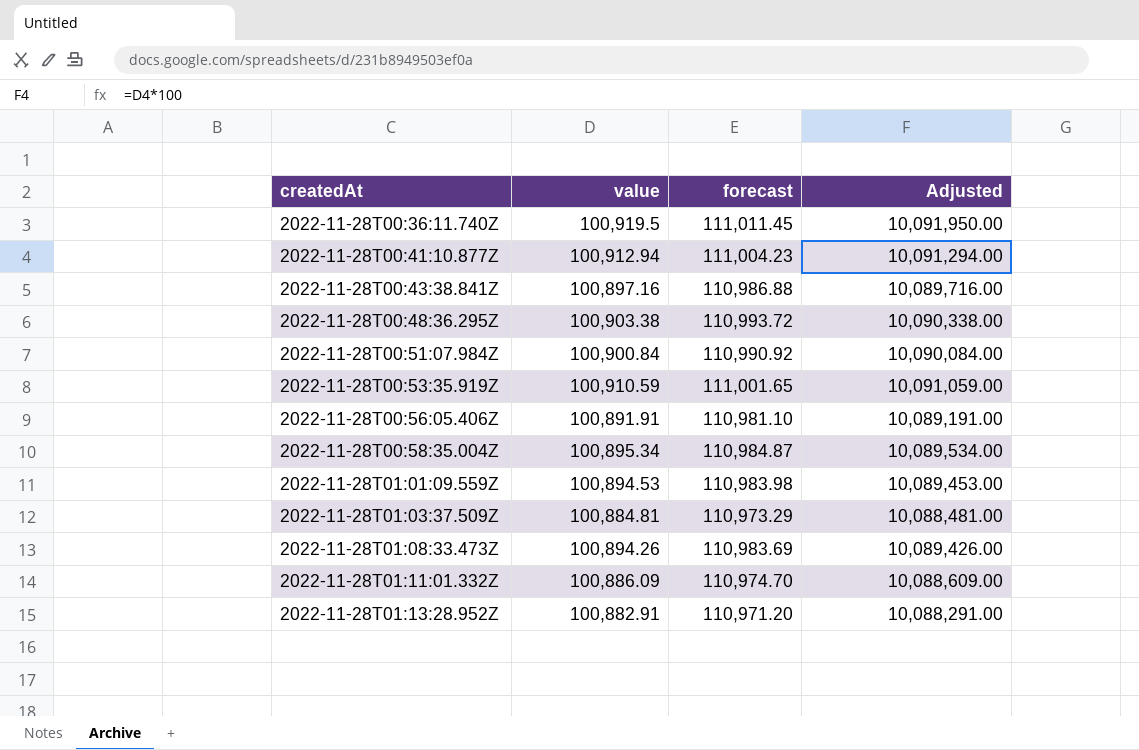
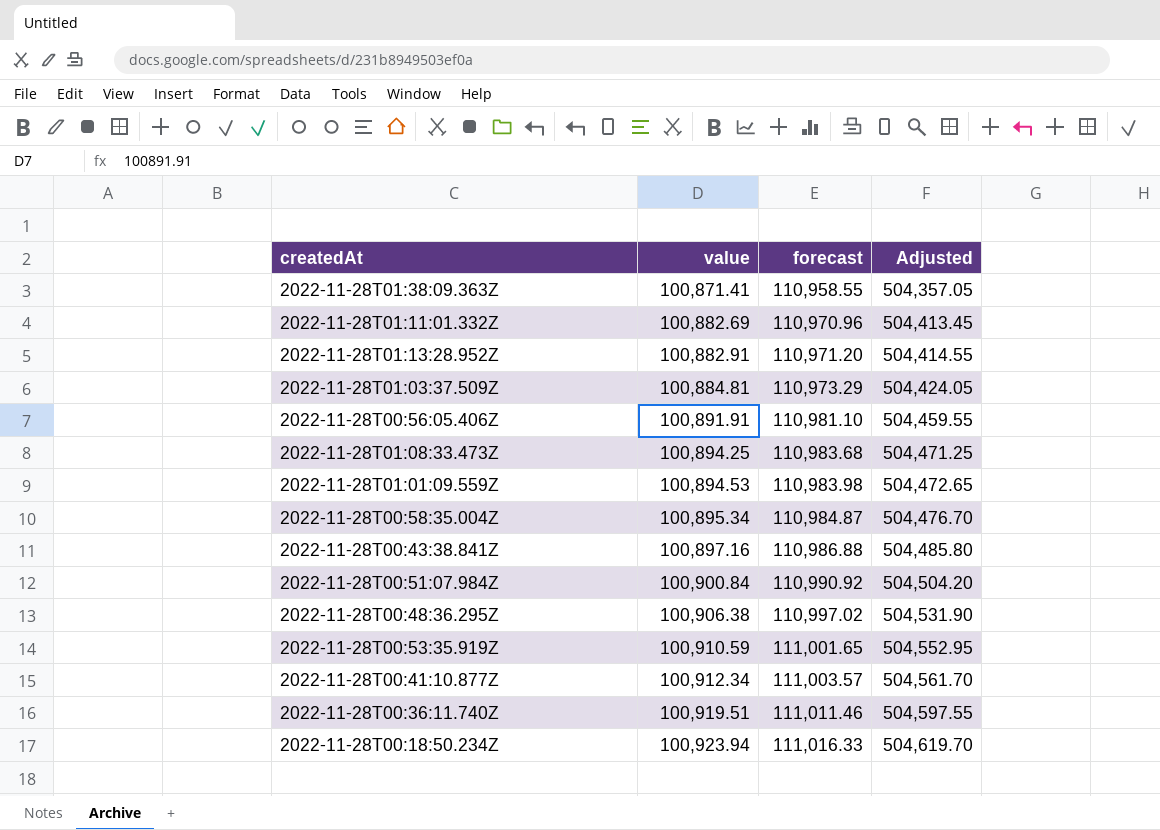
row order: createdAt ascending -> value ascending
column Adjusted | formula: [value] * 100 -> [value] * 5
row 2022-11-28T01:38:09.363Z: none -> 100,871.41 | 110,958.55 | 504,357.05
2022-11-28T01:11:01.332Z | value: 100,886.09 -> 100,882.69
2022-11-28T01:11:01.332Z | forecast: 110,974.70 -> 110,970.96
2022-11-28T01:08:33.473Z | value: 100,894.26 -> 100,894.25
2022-11-28T01:08:33.473Z | forecast: 110,983.69 -> 110,983.68
2022-11-28T00:48:36.295Z | value: 100,903.38 -> 100,906.38
2022-11-28T00:48:36.295Z | forecast: 110,993.72 -> 110,997.02
2022-11-28T00:41:10.877Z | value: 100,912.94 -> 100,912.34
2022-11-28T00:41:10.877Z | forecast: 111,004.23 -> 111,003.57
2022-11-28T00:36:11.740Z | value: 100,919.5 -> 100,919.51
2022-11-28T00:36:11.740Z | forecast: 111,011.45 -> 111,011.46
row 2022-11-28T00:18:50.234Z: none -> 100,923.94 | 111,016.33 | 504,619.70

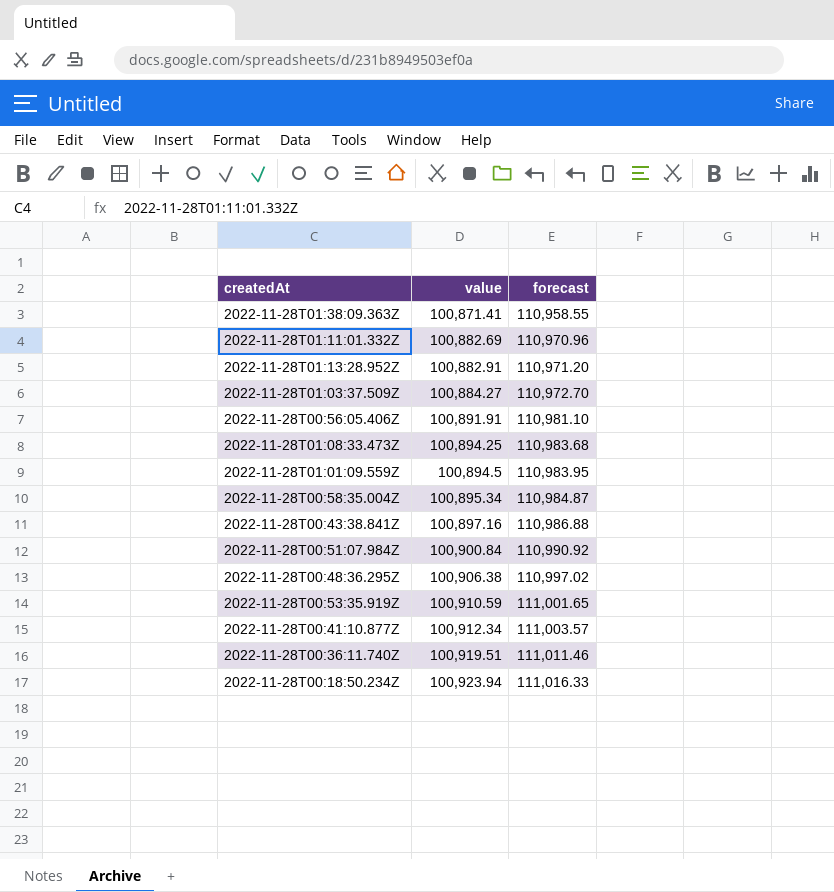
column Adjusted | formula: [value] * 5 -> none
2022-11-28T01:03:37.509Z | value: 100,884.81 -> 100,884.27
2022-11-28T01:03:37.509Z | forecast: 110,973.29 -> 110,972.70
2022-11-28T01:01:09.559Z | value: 100,894.53 -> 100,894.5
2022-11-28T01:01:09.559Z | forecast: 110,983.98 -> 110,983.95

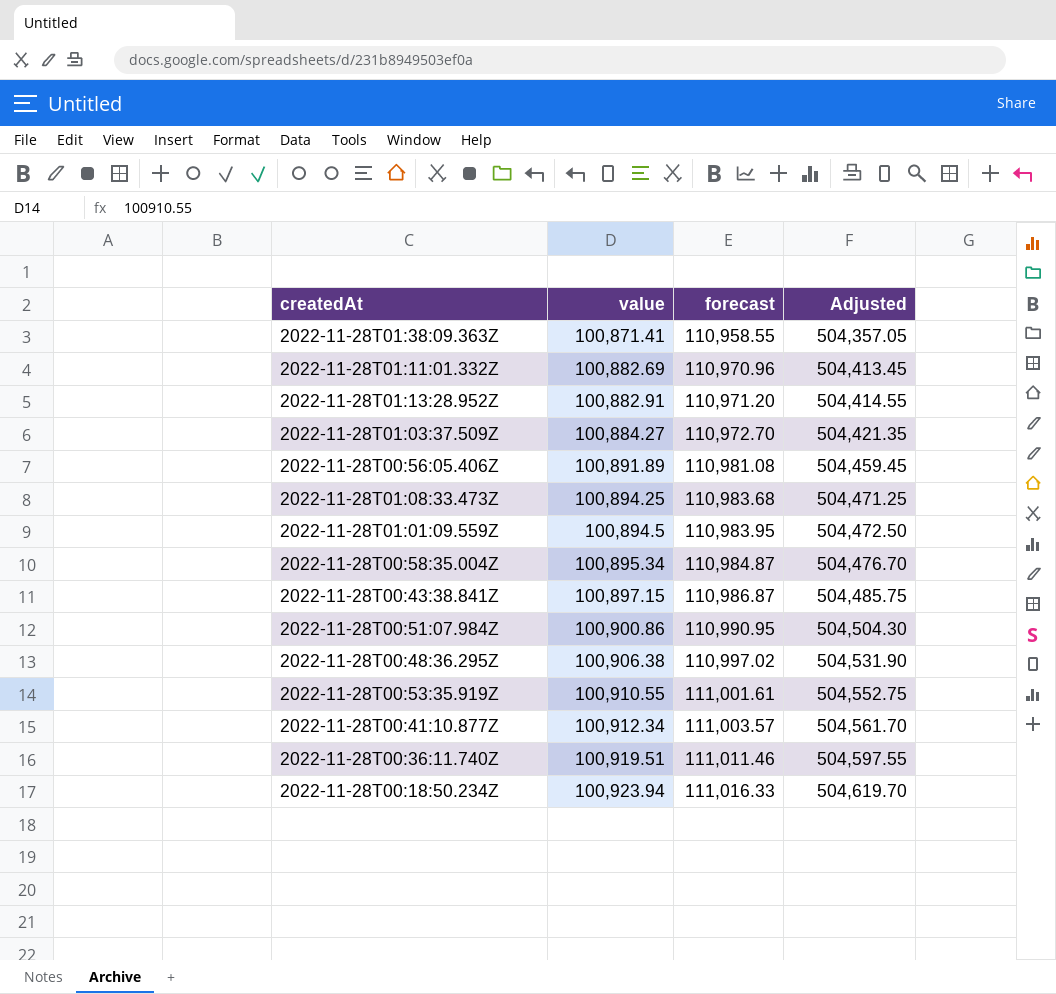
column Adjusted | formula: none -> [value] * 5
2022-11-28T00:56:05.406Z | value: 100,891.91 -> 100,891.89
2022-11-28T00:56:05.406Z | forecast: 110,981.10 -> 110,981.08
2022-11-28T00:43:38.841Z | value: 100,897.16 -> 100,897.15
2022-11-28T00:43:38.841Z | forecast: 110,986.88 -> 110,986.87
2022-11-28T00:51:07.984Z | value: 100,900.84 -> 100,900.86
2022-11-28T00:51:07.984Z | forecast: 110,990.92 -> 110,990.95
2022-11-28T00:53:35.919Z | value: 100,910.59 -> 100,910.55
2022-11-28T00:53:35.919Z | forecast: 111,001.65 -> 111,001.61

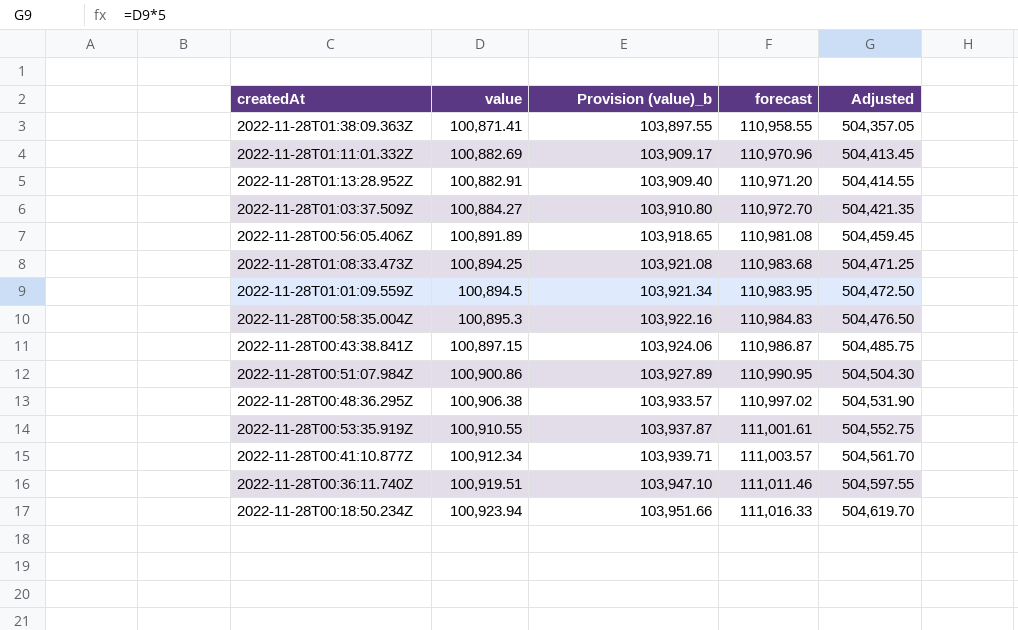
column Provision (value)_b | formula: none -> [value] * 1.03
2022-11-28T00:58:35.004Z | value: 100,895.34 -> 100,895.3
2022-11-28T00:58:35.004Z | forecast: 110,984.87 -> 110,984.83
2022-11-28T00:58:35.004Z | Adjusted: 504,476.70 -> 504,476.50

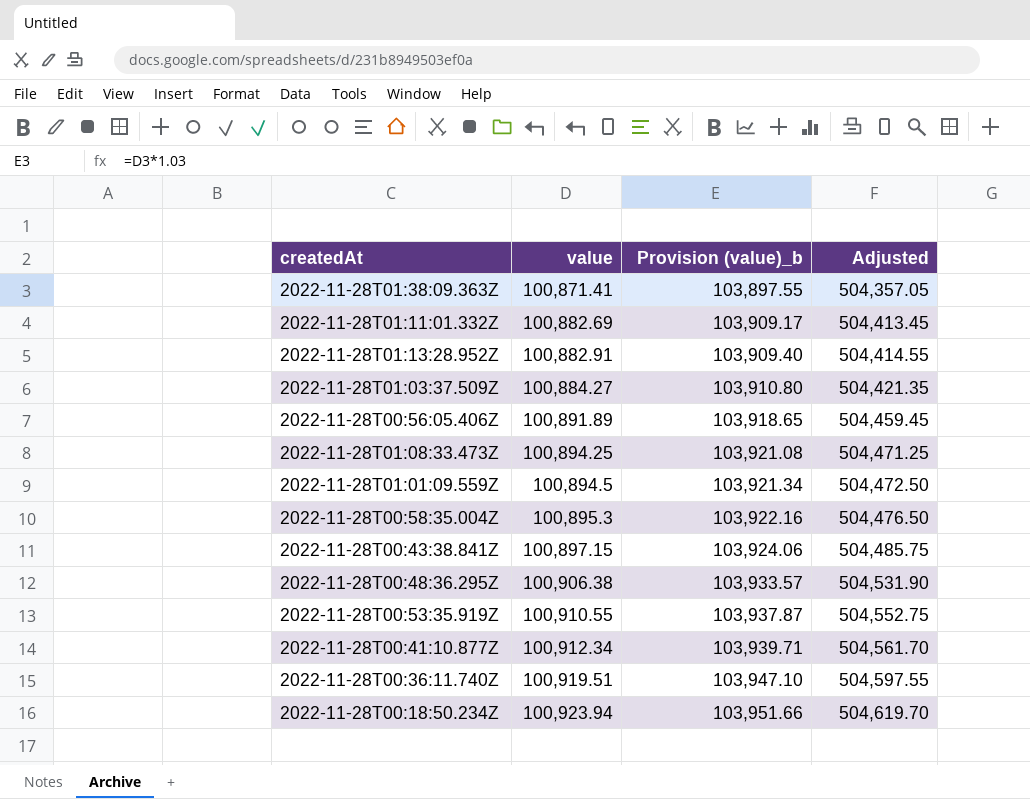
column forecast | formula: [value] * 1.1 -> none
row 2022-11-28T00:51:07.984Z: 100,900.86 | 103,927.89 | 110,990.95 | 504,504.30 -> none

